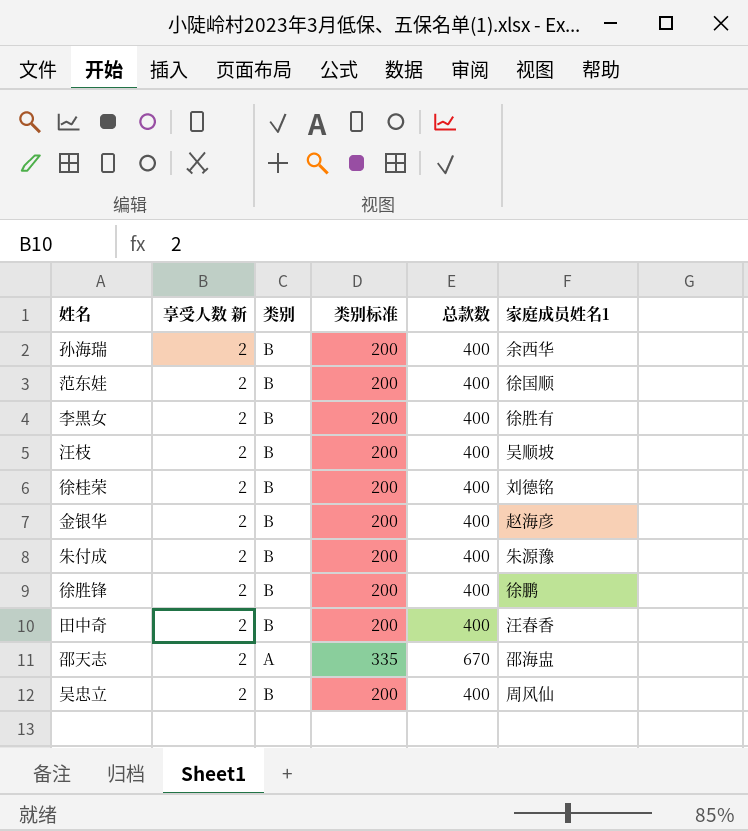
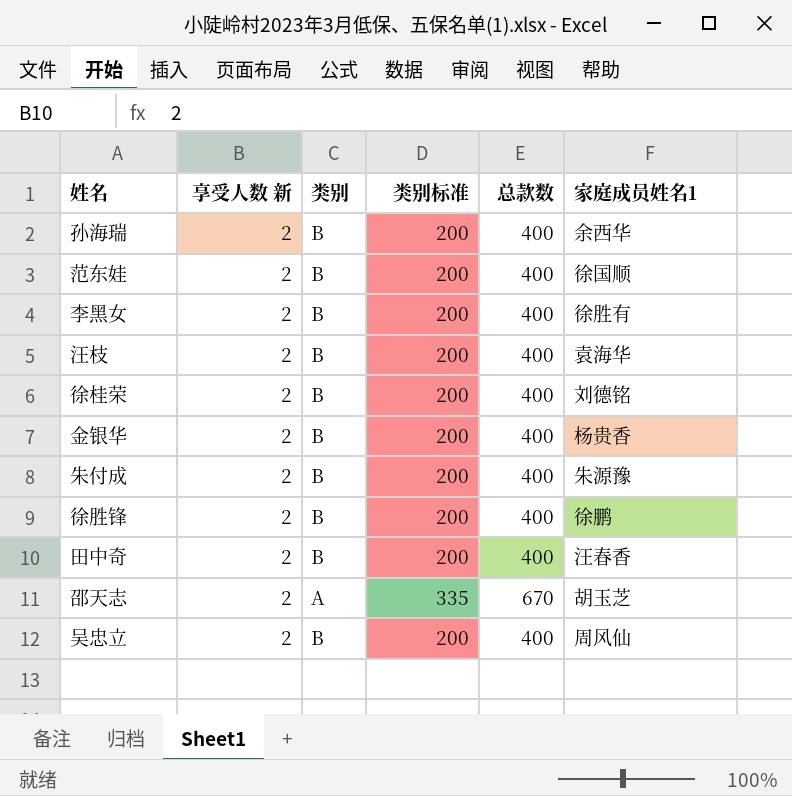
汪枝 | 家庭成员姓名1: 吴顺坡 -> 袁海华
金银华 | 家庭成员姓名1: 赵海彦 -> 杨贵香
邵天志 | 家庭成员姓名1: 邵海盅 -> 胡玉芝

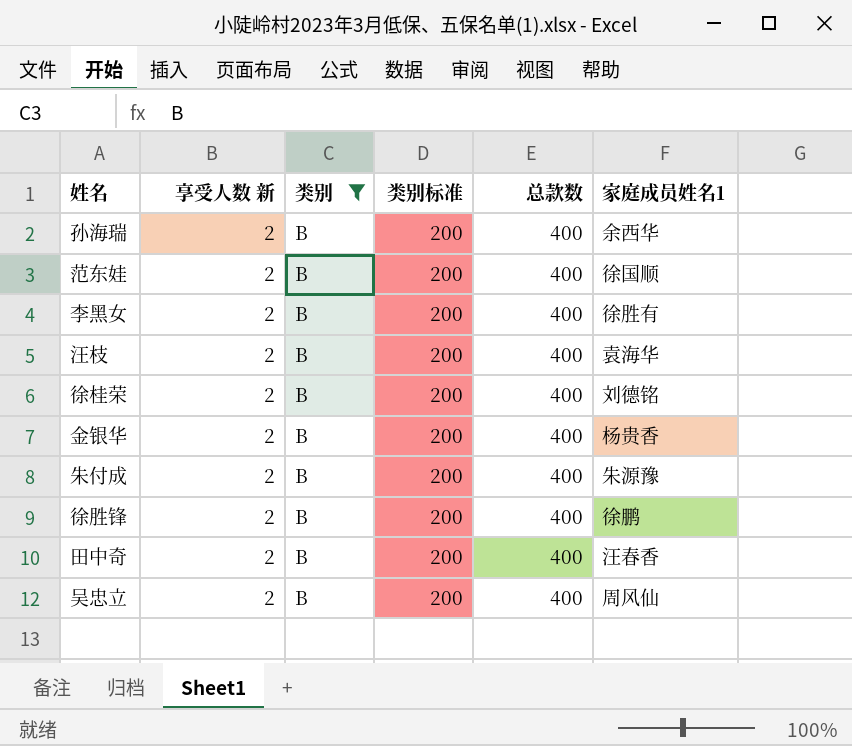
filter: none -> 类别 = B

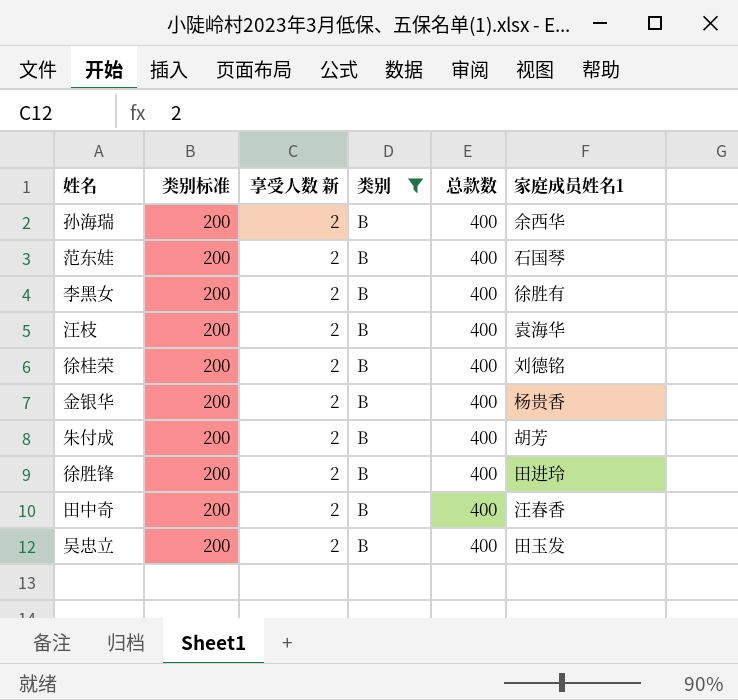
column 类别标准 | position: 4 -> 2
范东娃 | 家庭成员姓名1: 徐国顺 -> 石国琴
朱付成 | 家庭成员姓名1: 朱源豫 -> 胡芳
徐胜锋 | 家庭成员姓名1: 徐鹏 -> 田进玲
吴忠立 | 家庭成员姓名1: 周风仙 -> 田玉发

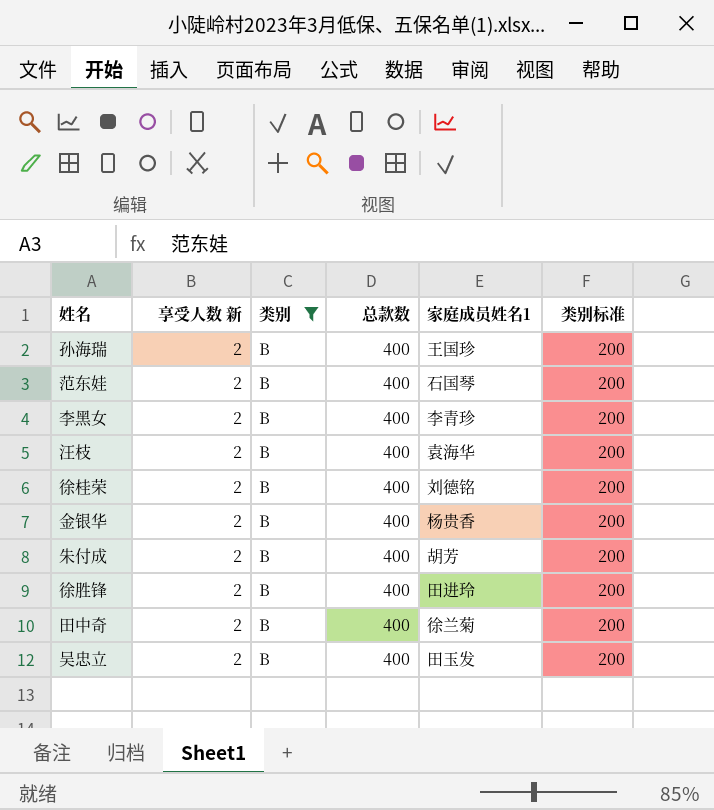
column 类别标准 | position: 2 -> 6
孙海瑞 | 家庭成员姓名1: 余西华 -> 王国珍
李黑女 | 家庭成员姓名1: 徐胜有 -> 李青珍
田中奇 | 家庭成员姓名1: 汪春香 -> 徐兰菊

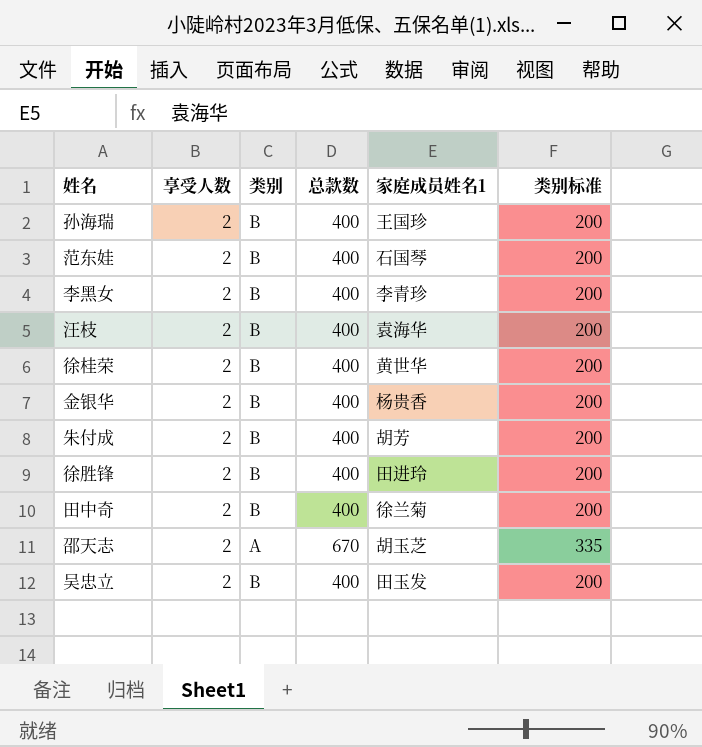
filter: 类别 = B -> none
column name: 享受人数 新 -> 享受人数
徐桂荣 | 家庭成员姓名1: 刘德铭 -> 黄世华

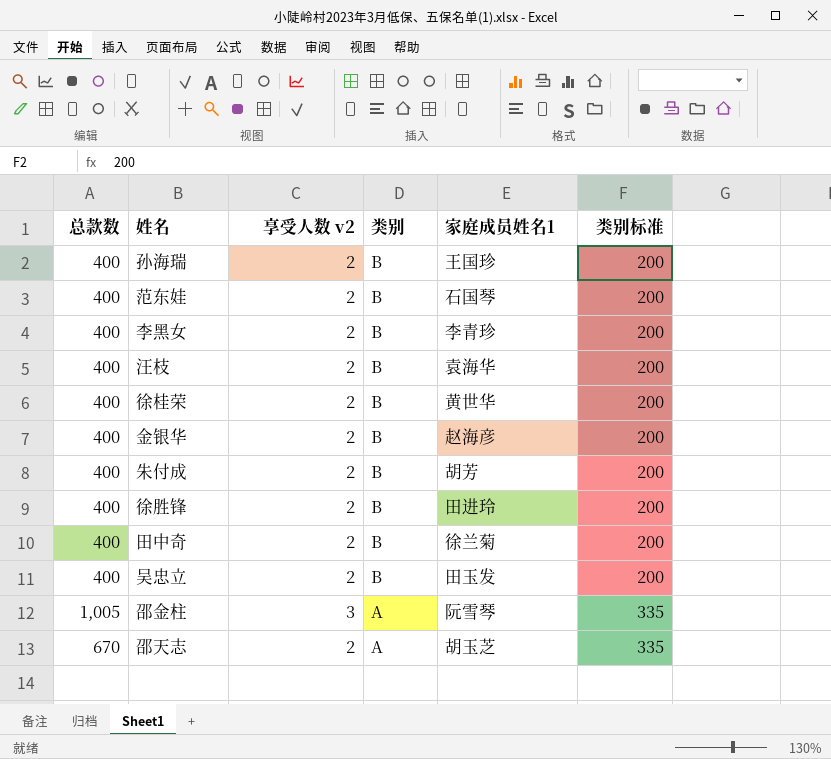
row order: none -> 类别 descending
column 总款数 | position: 4 -> 1
column name: 享受人数 -> 享受人数 v2
金银华 | 家庭成员姓名1: 杨贵香 -> 赵海彦
row 邵金柱: none -> 1,005 | 3 | A | 阮雪琴 | 335

